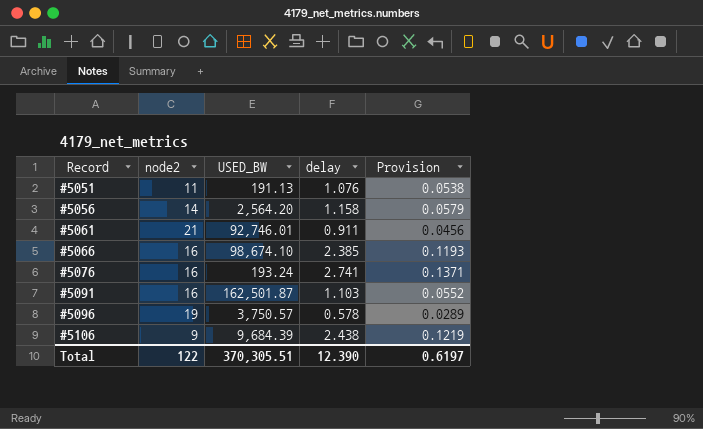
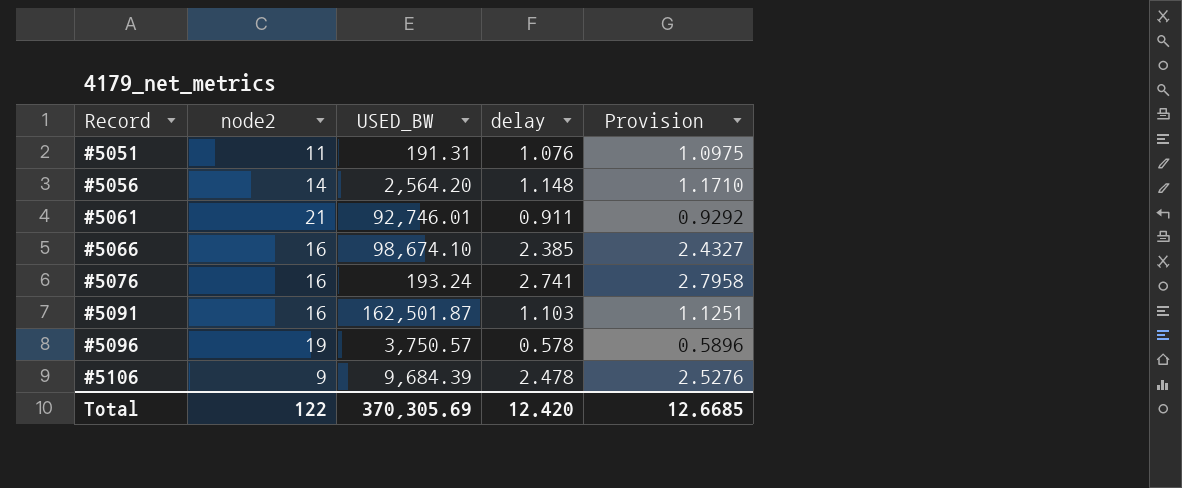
column Provision | formula: [delay] * 0.05 -> [delay] * 1.02
#5051 | USED_BW: 191.13 -> 191.31
#5056 | delay: 1.158 -> 1.148
#5106 | delay: 2.438 -> 2.478
Total | USED_BW: 370,305.51 -> 370,305.69
Total | delay: 12.390 -> 12.420
Total | Provision: 0.6197 -> 12.6685

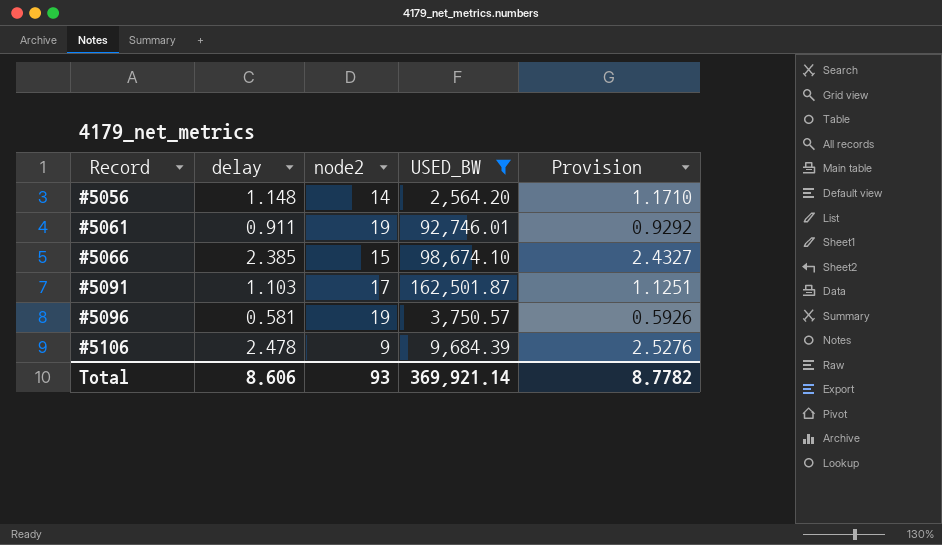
filter: none -> USED_BW >= 2,564.20
column delay | position: 4 -> 2
#5061 | node2: 21 -> 19
#5066 | node2: 16 -> 15
#5091 | node2: 16 -> 17
#5096 | delay: 0.578 -> 0.581
#5096 | Provision: 0.5896 -> 0.5926
Total | delay: 12.420 -> 8.606
Total | node2: 122 -> 93
Total | USED_BW: 370,305.69 -> 369,921.14
Total | Provision: 12.6685 -> 8.7782

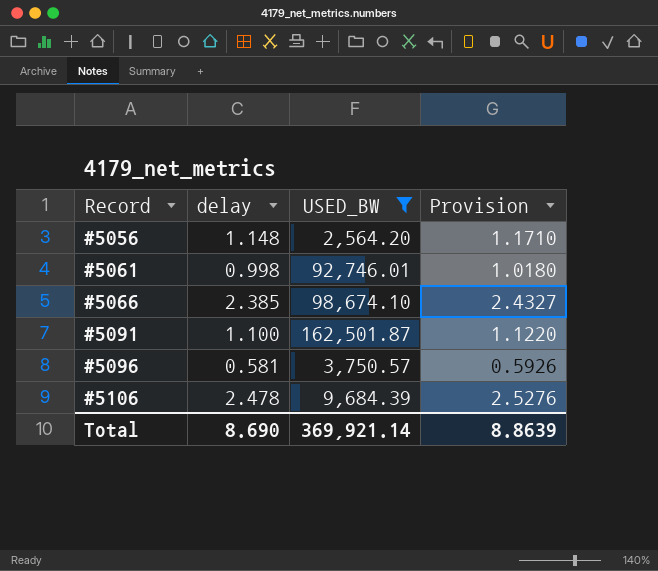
column node2 | position: 3 -> none
#5061 | delay: 0.911 -> 0.998
#5061 | Provision: 0.9292 -> 1.0180
#5091 | delay: 1.103 -> 1.100
#5091 | Provision: 1.1251 -> 1.1220
Total | delay: 8.606 -> 8.690
Total | Provision: 8.7782 -> 8.8639

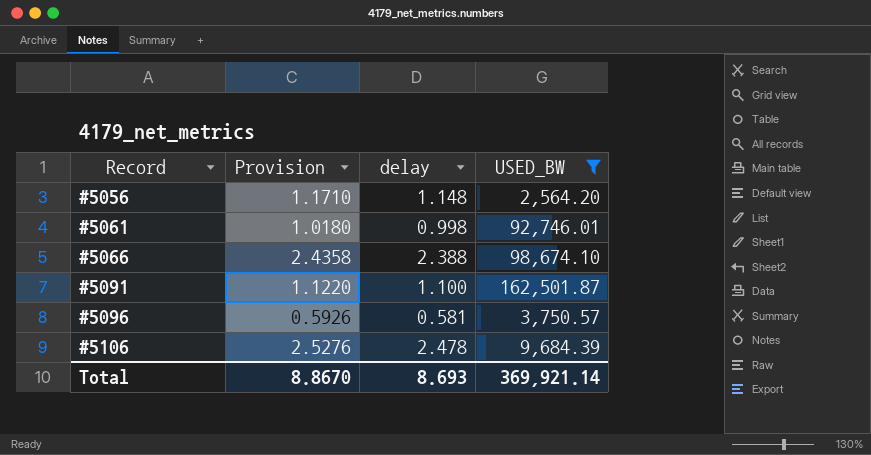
column Provision | position: 4 -> 2
#5066 | Provision: 2.4327 -> 2.4358
#5066 | delay: 2.385 -> 2.388
Total | Provision: 8.8639 -> 8.8670
Total | delay: 8.690 -> 8.693

